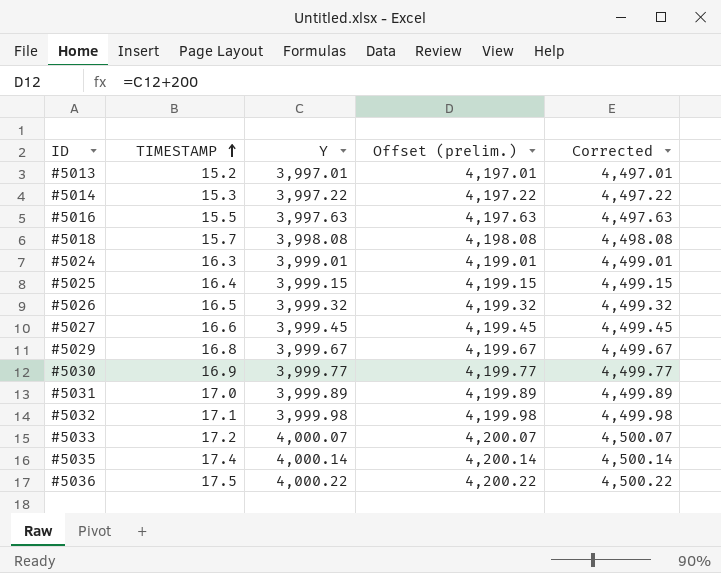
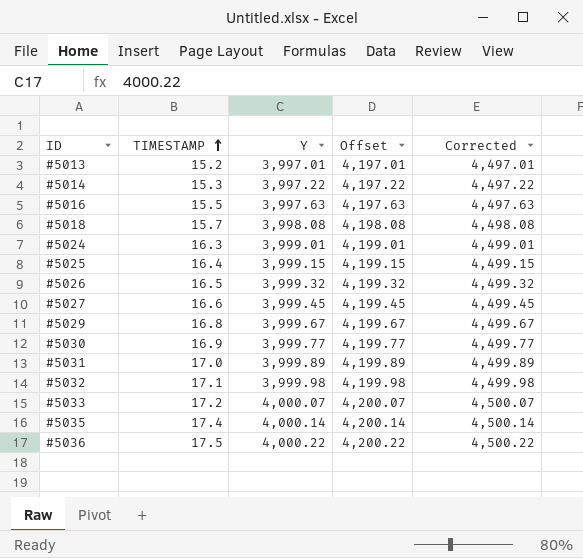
column name: Offset (prelim.) -> Offset

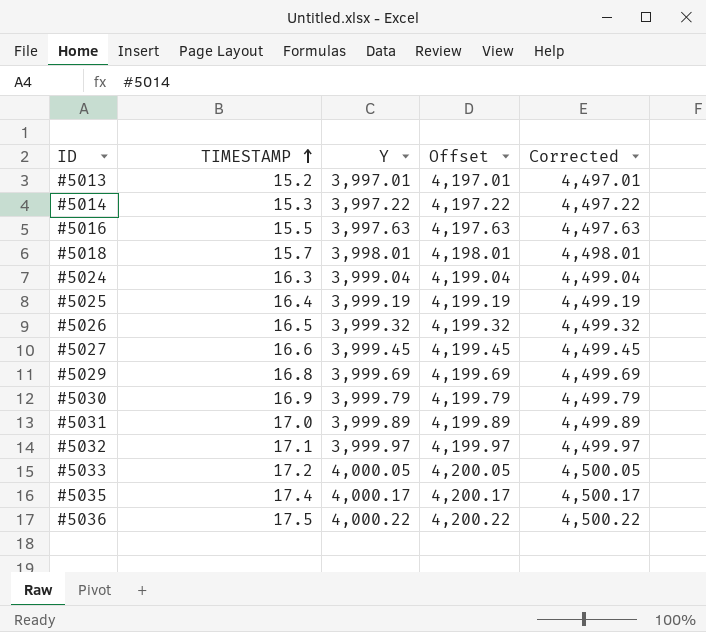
#5018 | Y: 3,998.08 -> 3,998.01
#5018 | Offset: 4,198.08 -> 4,198.01
#5018 | Corrected: 4,498.08 -> 4,498.01
#5024 | Y: 3,999.01 -> 3,999.04
#5024 | Offset: 4,199.01 -> 4,199.04
#5024 | Corrected: 4,499.01 -> 4,499.04
#5025 | Y: 3,999.15 -> 3,999.19
#5025 | Offset: 4,199.15 -> 4,199.19
#5025 | Corrected: 4,499.15 -> 4,499.19
#5029 | Y: 3,999.67 -> 3,999.69
#5029 | Offset: 4,199.67 -> 4,199.69
#5029 | Corrected: 4,499.67 -> 4,499.69
#5030 | Y: 3,999.77 -> 3,999.79
#5030 | Offset: 4,199.77 -> 4,199.79
#5030 | Corrected: 4,499.77 -> 4,499.79
#5032 | Y: 3,999.98 -> 3,999.97
#5032 | Offset: 4,199.98 -> 4,199.97
#5032 | Corrected: 4,499.98 -> 4,499.97
#5033 | Y: 4,000.07 -> 4,000.05
#5033 | Offset: 4,200.07 -> 4,200.05
#5033 | Corrected: 4,500.07 -> 4,500.05
#5035 | Y: 4,000.14 -> 4,000.17
#5035 | Offset: 4,200.14 -> 4,200.17
#5035 | Corrected: 4,500.14 -> 4,500.17

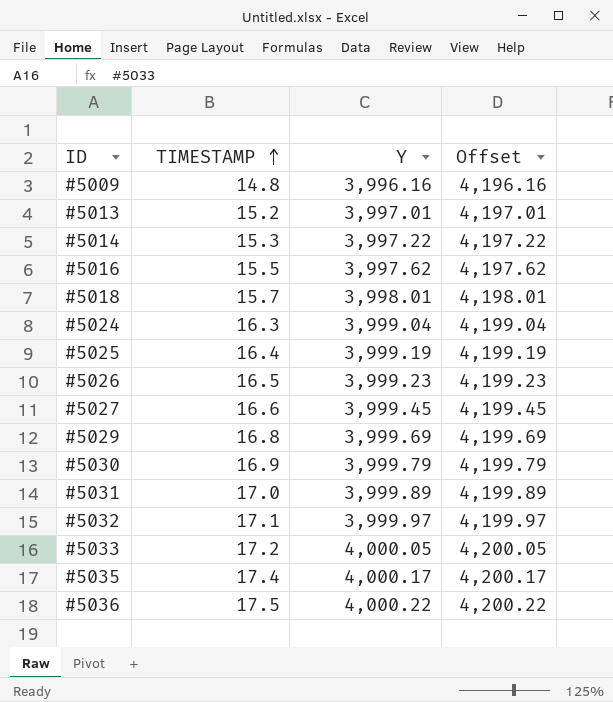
column Corrected | formula: [Y] + 500 -> none
row #5009: none -> 14.8 | 3,996.16 | 4,196.16
#5016 | Y: 3,997.63 -> 3,997.62
#5016 | Offset: 4,197.63 -> 4,197.62
#5026 | Y: 3,999.32 -> 3,999.23
#5026 | Offset: 4,199.32 -> 4,199.23

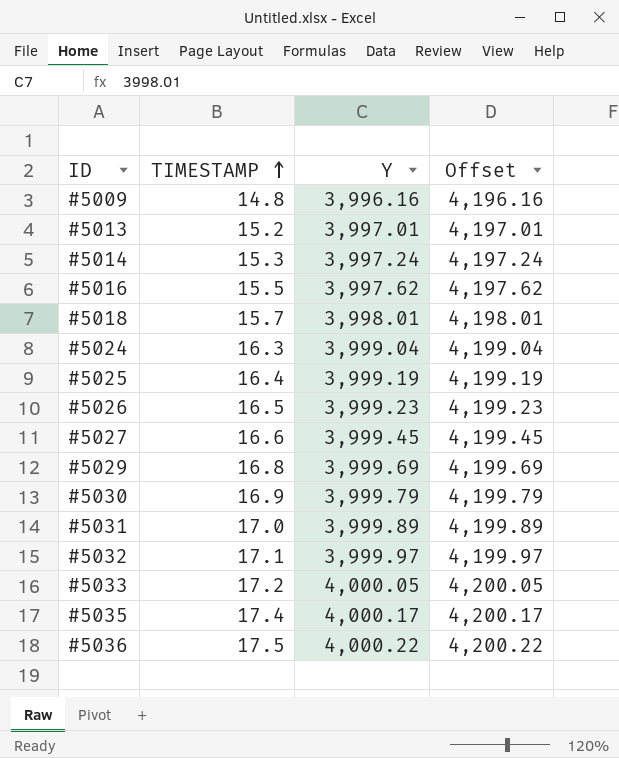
#5014 | Y: 3,997.22 -> 3,997.24
#5014 | Offset: 4,197.22 -> 4,197.24

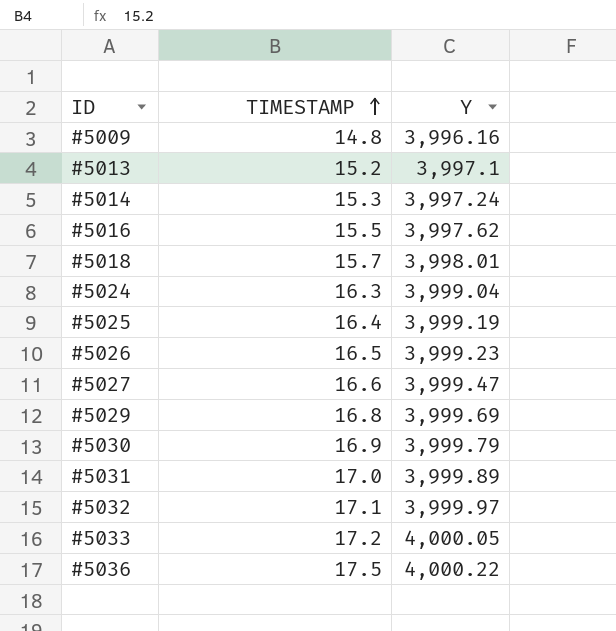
column Offset | formula: [Y] + 200 -> none
row #5035: 17.4 | 4,000.17 | 4,200.17 -> none
#5013 | Y: 3,997.01 -> 3,997.1
#5027 | Y: 3,999.45 -> 3,999.47

